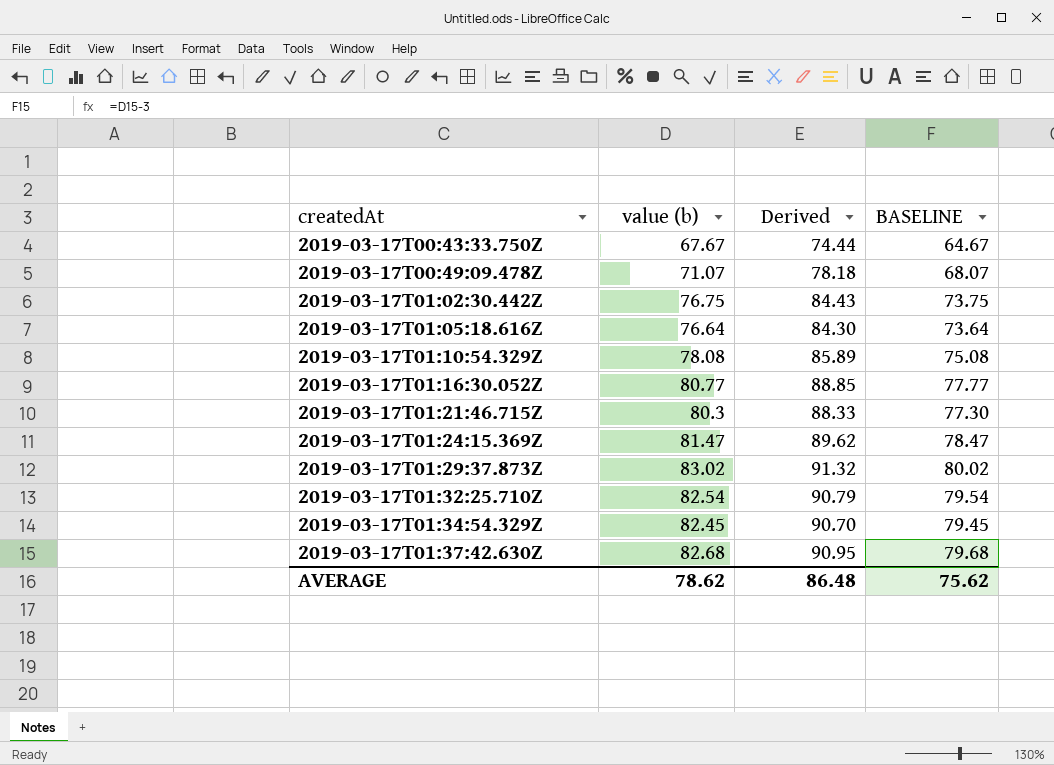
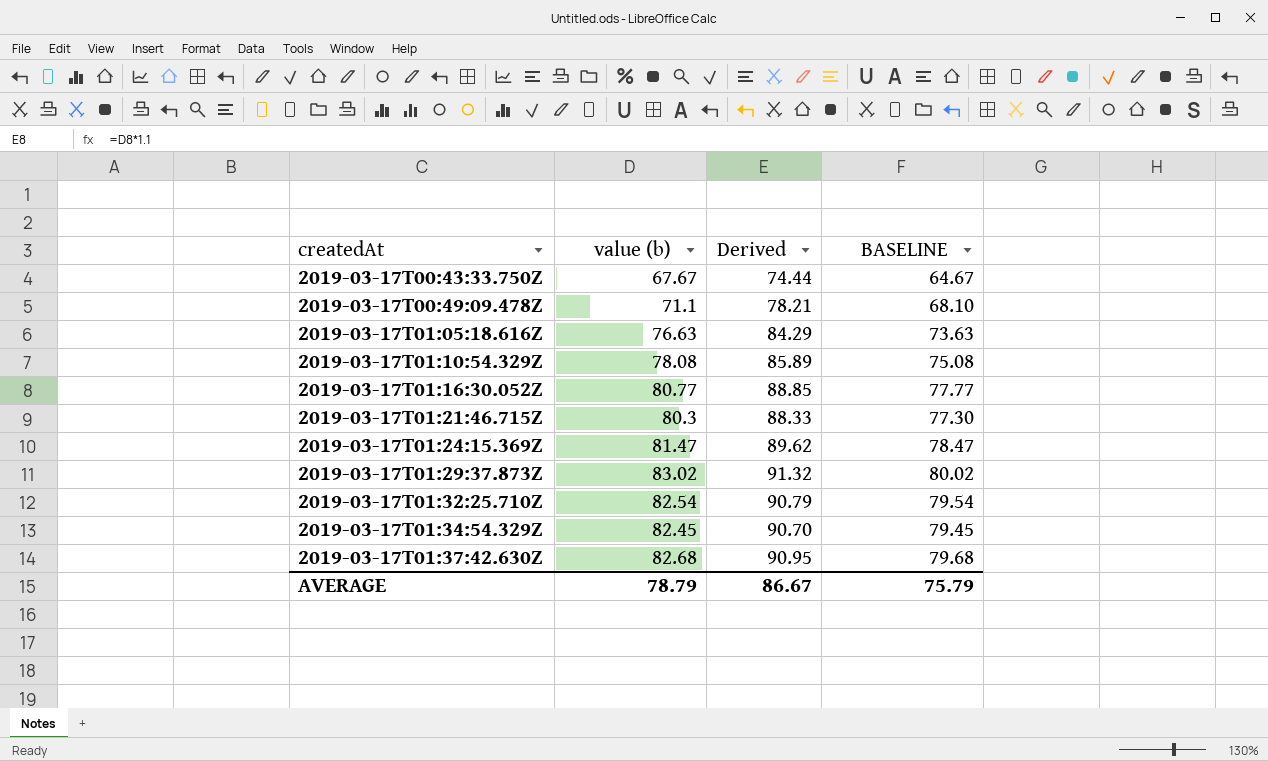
row 2019-03-17T01:02:30.442Z: 76.75 | 84.43 | 73.75 -> none
2019-03-17T00:49:09.478Z | value (b): 71.07 -> 71.1
2019-03-17T00:49:09.478Z | Derived: 78.18 -> 78.21
2019-03-17T00:49:09.478Z | BASELINE: 68.07 -> 68.10
2019-03-17T01:05:18.616Z | value (b): 76.64 -> 76.63
2019-03-17T01:05:18.616Z | Derived: 84.30 -> 84.29
2019-03-17T01:05:18.616Z | BASELINE: 73.64 -> 73.63
AVERAGE | value (b): 78.62 -> 78.79
AVERAGE | Derived: 86.48 -> 86.67
AVERAGE | BASELINE: 75.62 -> 75.79

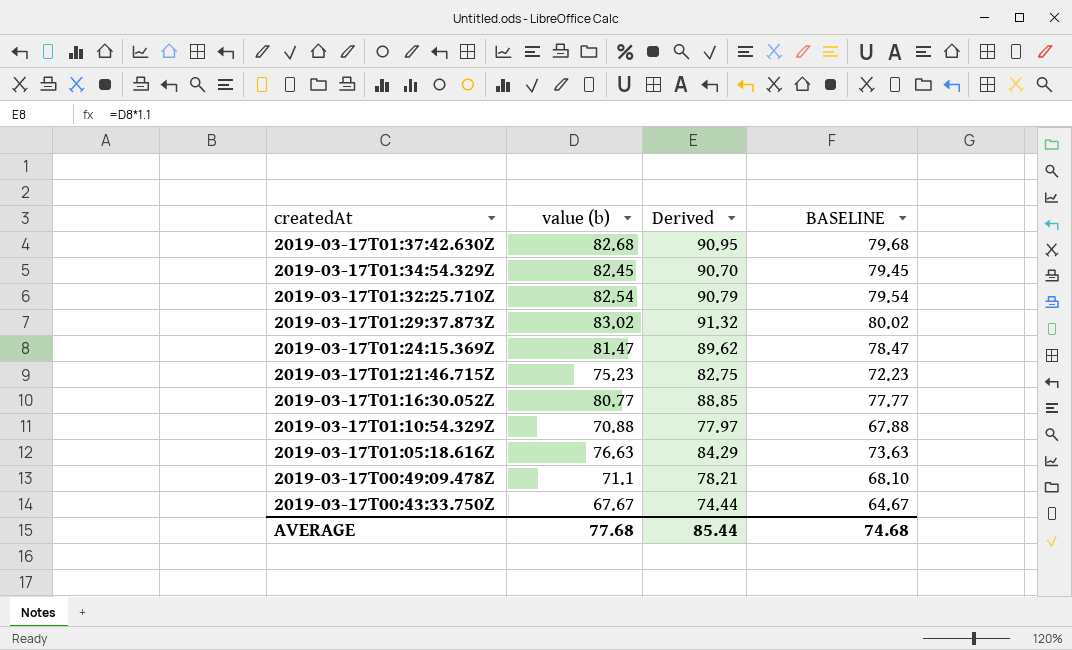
row order: createdAt ascending -> createdAt descending
2019-03-17T01:21:46.715Z | value (b): 80.3 -> 75.23
2019-03-17T01:21:46.715Z | Derived: 88.33 -> 82.75
2019-03-17T01:21:46.715Z | BASELINE: 77.30 -> 72.23
2019-03-17T01:10:54.329Z | value (b): 78.08 -> 70.88
2019-03-17T01:10:54.329Z | Derived: 85.89 -> 77.97
2019-03-17T01:10:54.329Z | BASELINE: 75.08 -> 67.88
AVERAGE | value (b): 78.79 -> 77.68
AVERAGE | Derived: 86.67 -> 85.44
AVERAGE | BASELINE: 75.79 -> 74.68

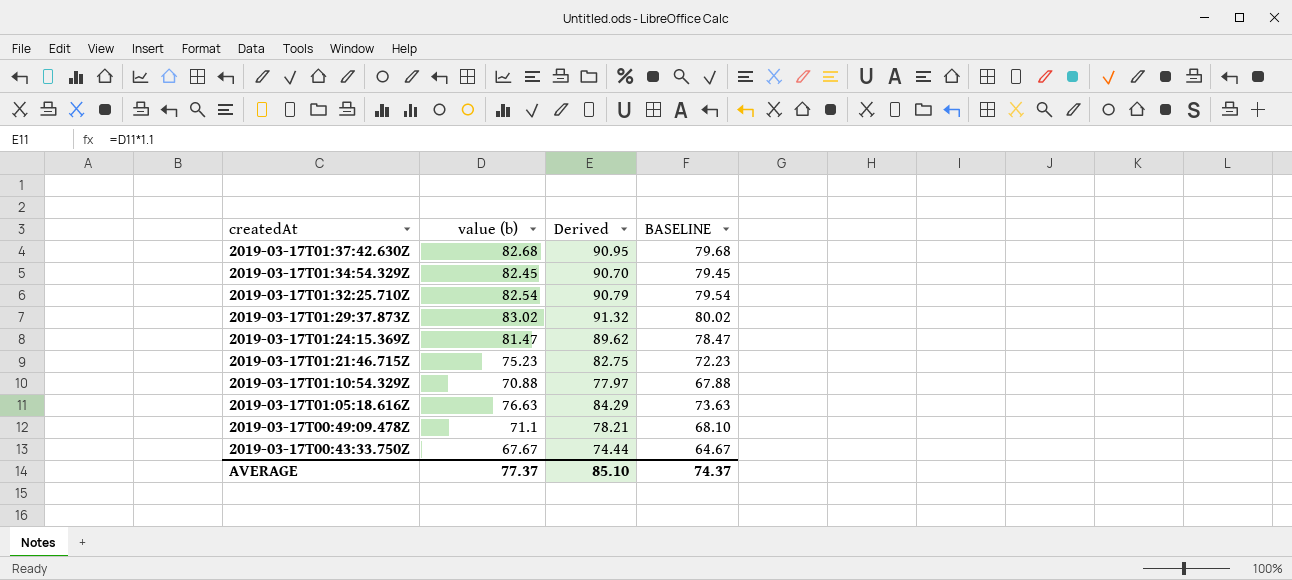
row 2019-03-17T01:16:30.052Z: 80.77 | 88.85 | 77.77 -> none
AVERAGE | value (b): 77.68 -> 77.37
AVERAGE | Derived: 85.44 -> 85.10
AVERAGE | BASELINE: 74.68 -> 74.37

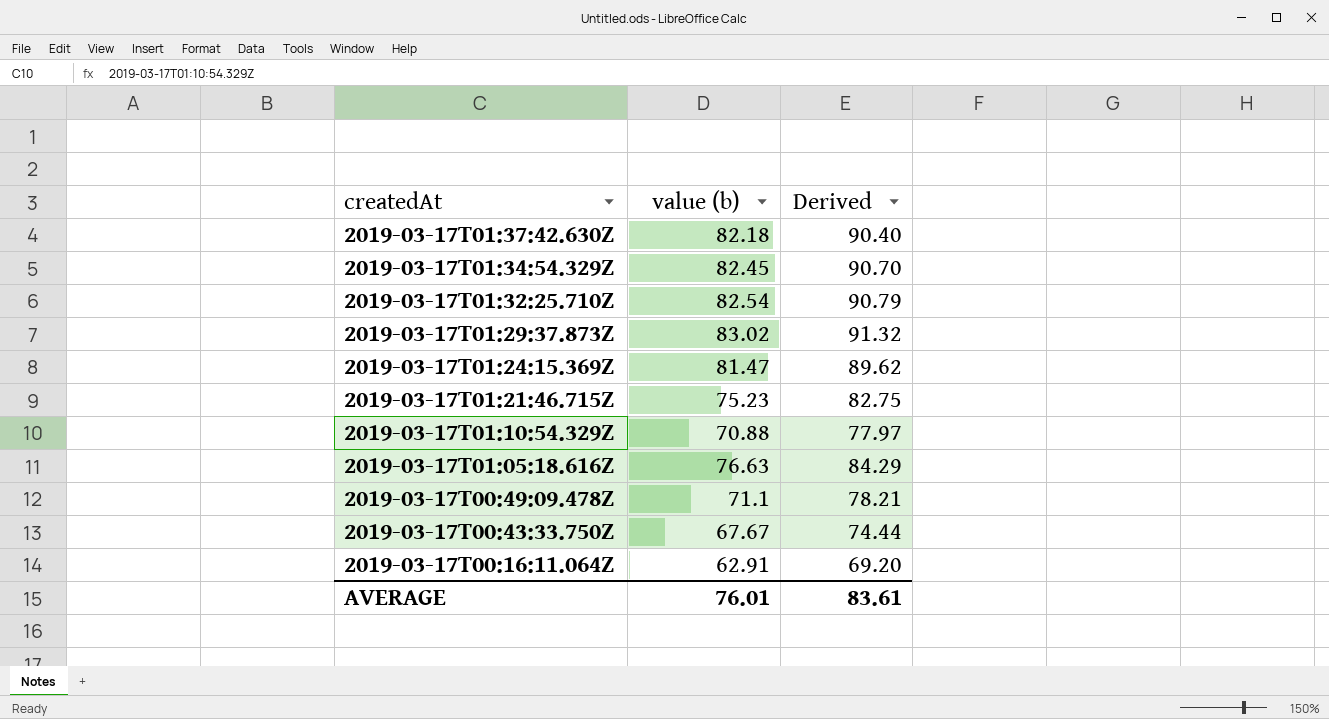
column BASELINE | formula: [value (b)] - 3 -> none
2019-03-17T01:37:42.630Z | value (b): 82.68 -> 82.18
2019-03-17T01:37:42.630Z | Derived: 90.95 -> 90.40
row 2019-03-17T00:16:11.064Z: none -> 62.91 | 69.20
AVERAGE | value (b): 77.37 -> 76.01
AVERAGE | Derived: 85.10 -> 83.61

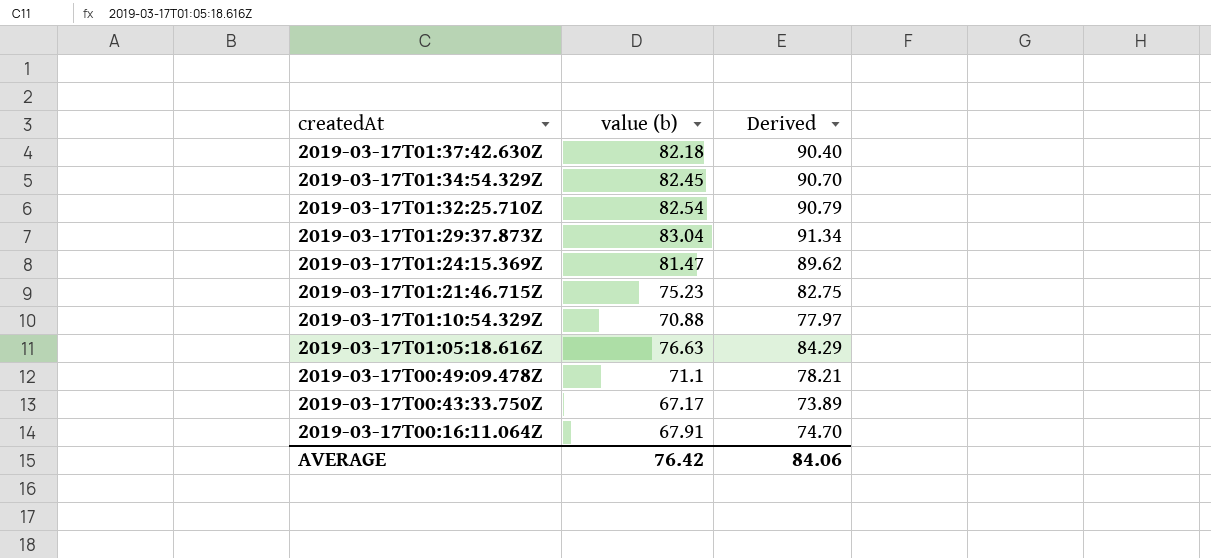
2019-03-17T01:29:37.873Z | value (b): 83.02 -> 83.04
2019-03-17T01:29:37.873Z | Derived: 91.32 -> 91.34
2019-03-17T00:43:33.750Z | value (b): 67.67 -> 67.17
2019-03-17T00:43:33.750Z | Derived: 74.44 -> 73.89
2019-03-17T00:16:11.064Z | value (b): 62.91 -> 67.91
2019-03-17T00:16:11.064Z | Derived: 69.20 -> 74.70
AVERAGE | value (b): 76.01 -> 76.42
AVERAGE | Derived: 83.61 -> 84.06

